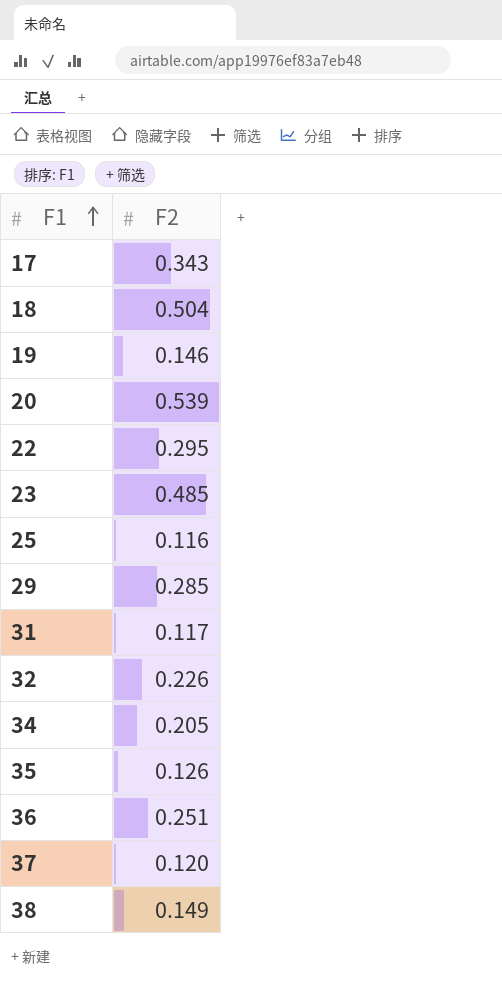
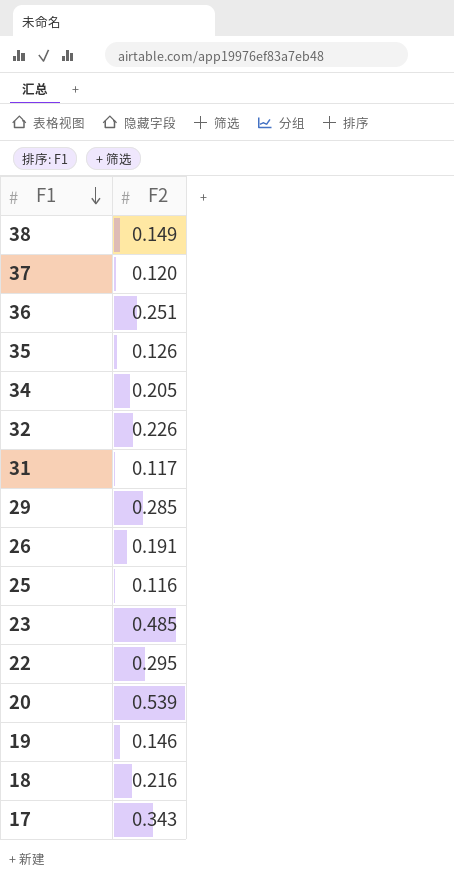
row order: F1 ascending -> F1 descending
row 26: none -> 0.191
18 | F2: 0.504 -> 0.216

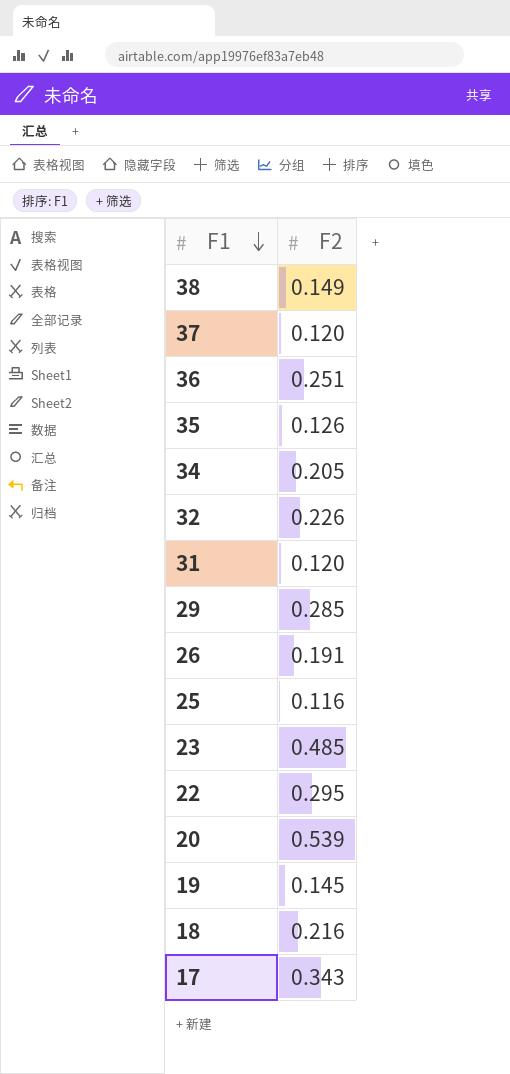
31 | F2: 0.117 -> 0.120
19 | F2: 0.146 -> 0.145

